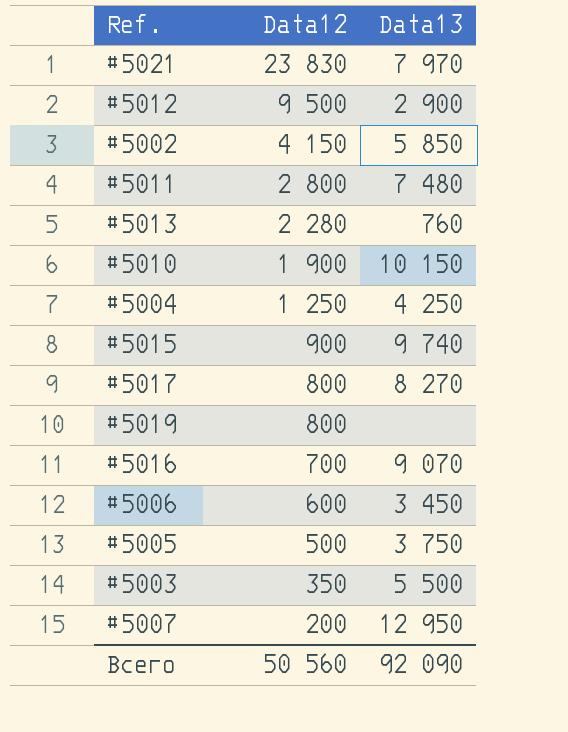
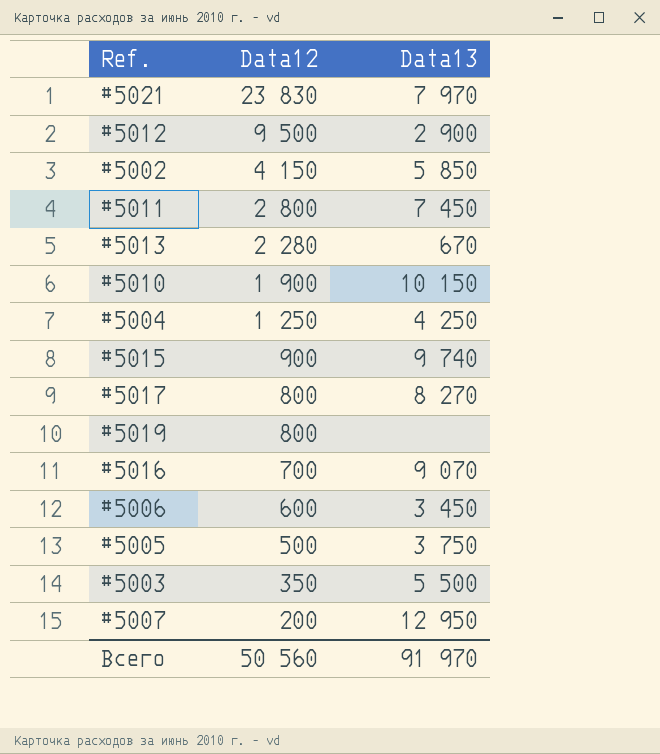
#5011 | Data13: 7 480 -> 7 450
#5013 | Data13: 760 -> 670
Всего | Data13: 92 090 -> 91 970

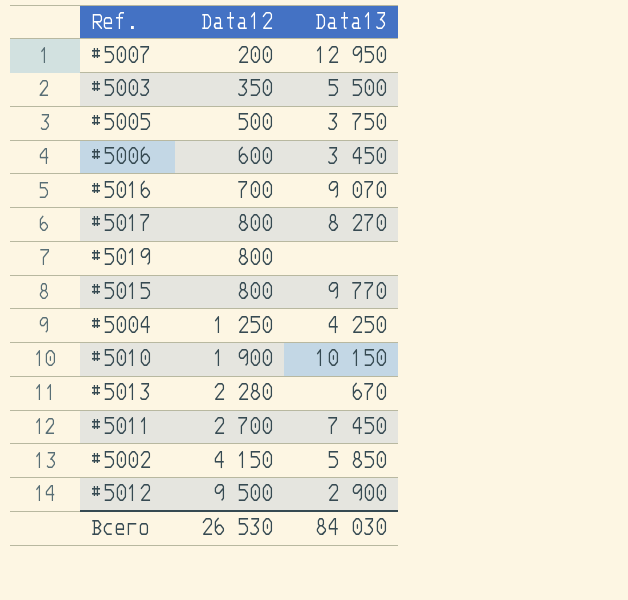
row order: Data12 descending -> Data12 ascending
row #5021: 23 830 | 7 970 -> none
#5015 | Data12: 900 -> 800
#5015 | Data13: 9 740 -> 9 770
#5011 | Data12: 2 800 -> 2 700
Всего | Data12: 50 560 -> 26 530
Всего | Data13: 91 970 -> 84 030

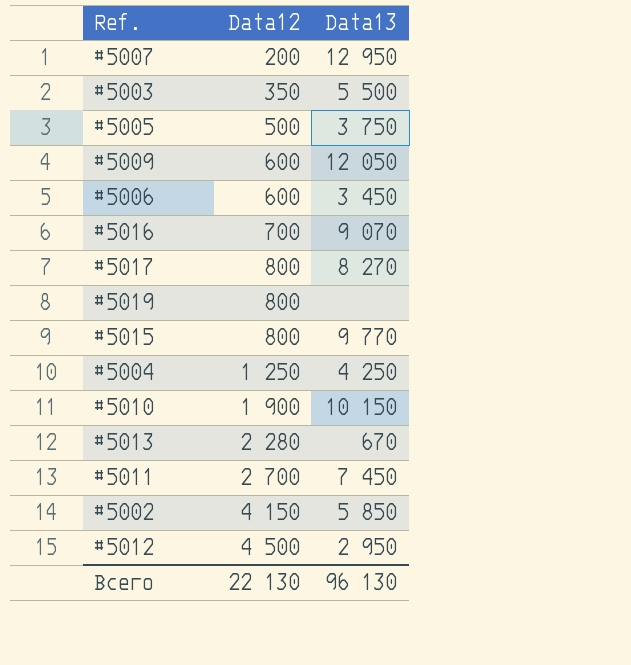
row #5009: none -> 600 | 12 050
#5012 | Data12: 9 500 -> 4 500
#5012 | Data13: 2 900 -> 2 950
Всего | Data12: 26 530 -> 22 130
Всего | Data13: 84 030 -> 96 130

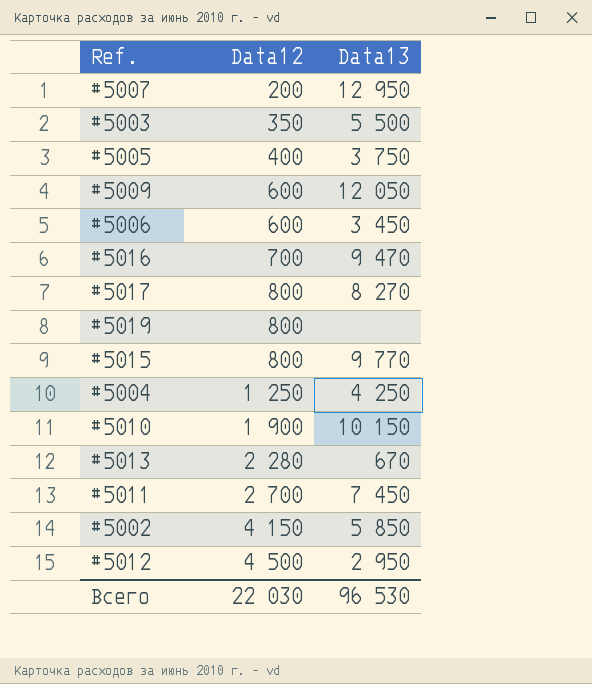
#5005 | Data12: 500 -> 400
#5016 | Data13: 9 070 -> 9 470
Всего | Data12: 22 130 -> 22 030
Всего | Data13: 96 130 -> 96 530

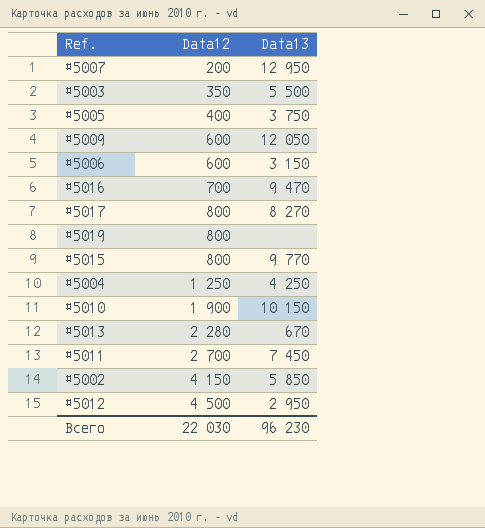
#5006 | Data13: 3 450 -> 3 150
Всего | Data13: 96 530 -> 96 230

